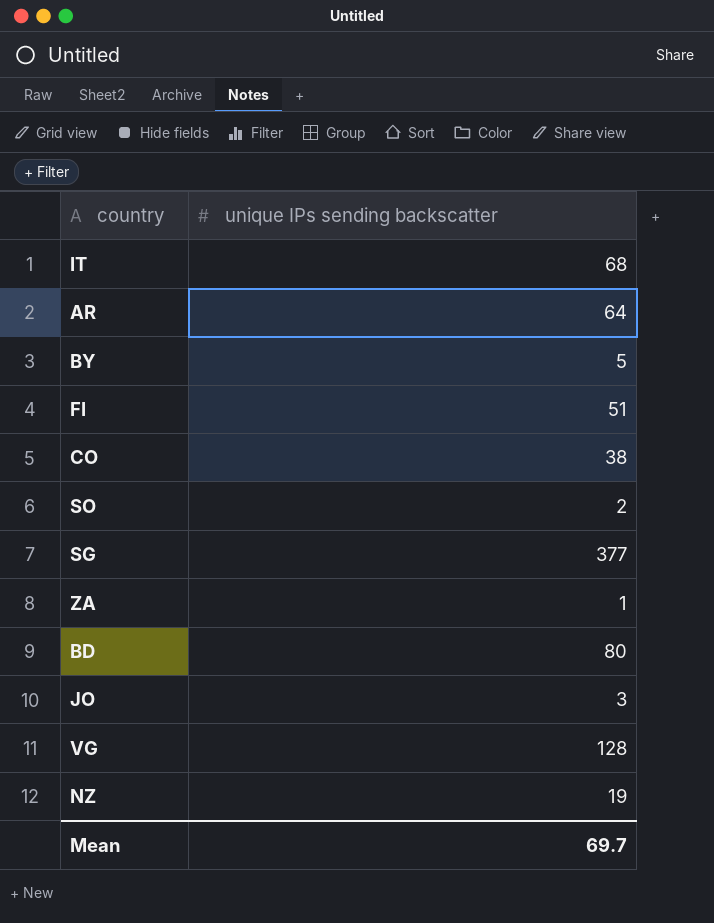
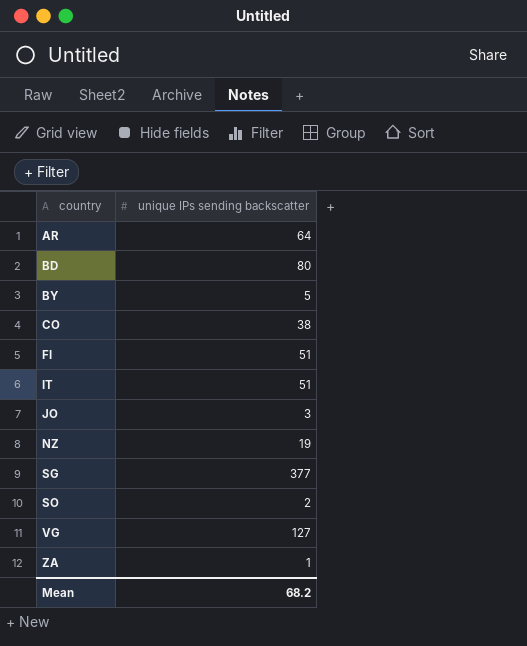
row order: none -> country ascending
IT | unique IPs sending backscatter: 68 -> 51
VG | unique IPs sending backscatter: 128 -> 127
Mean | unique IPs sending backscatter: 69.7 -> 68.2

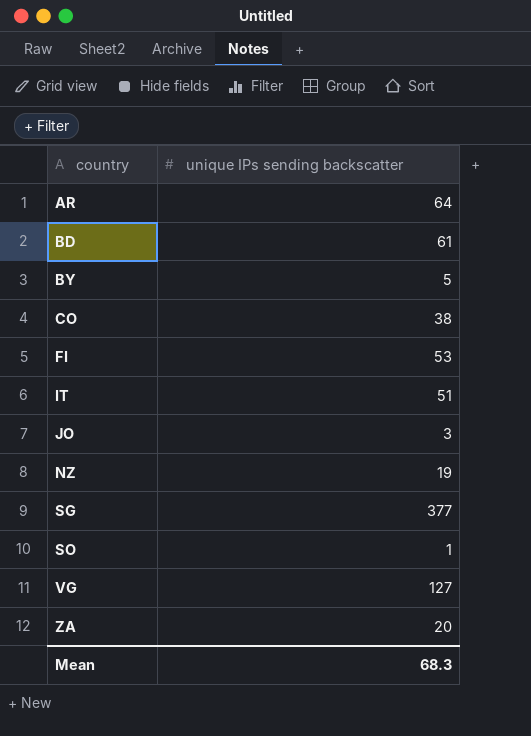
BD | unique IPs sending backscatter: 80 -> 61
FI | unique IPs sending backscatter: 51 -> 53
SO | unique IPs sending backscatter: 2 -> 1
ZA | unique IPs sending backscatter: 1 -> 20
Mean | unique IPs sending backscatter: 68.2 -> 68.3

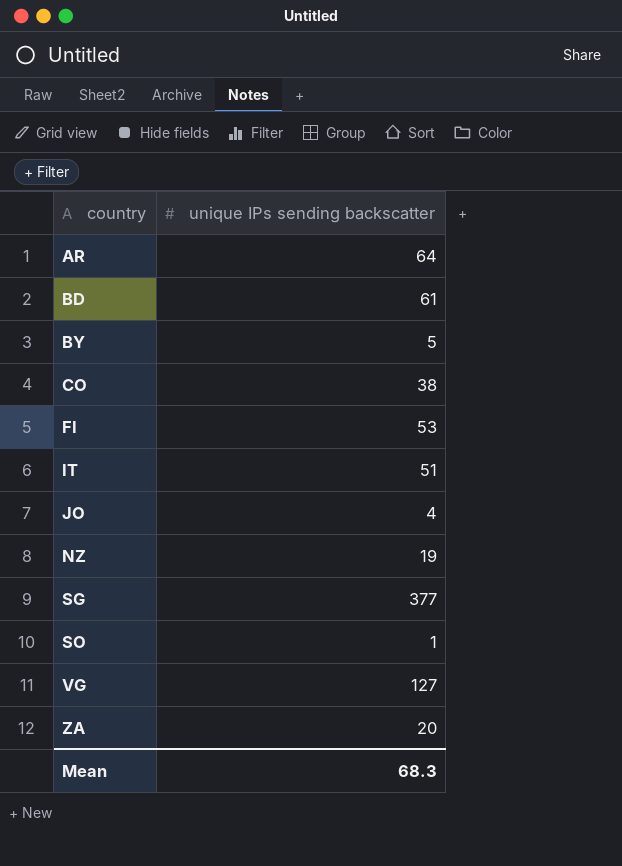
JO | unique IPs sending backscatter: 3 -> 4

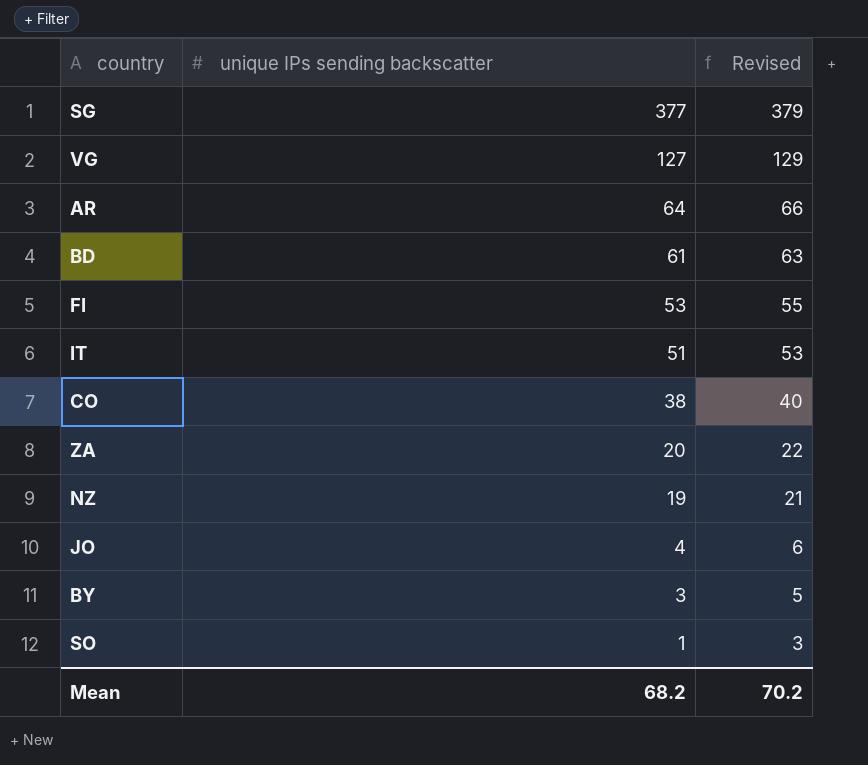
row order: country ascending -> unique IPs sending backscatter descending
column Revised | formula: none -> [unique IPs sending backscatter] + 2
BY | unique IPs sending backscatter: 5 -> 3
Mean | unique IPs sending backscatter: 68.3 -> 68.2

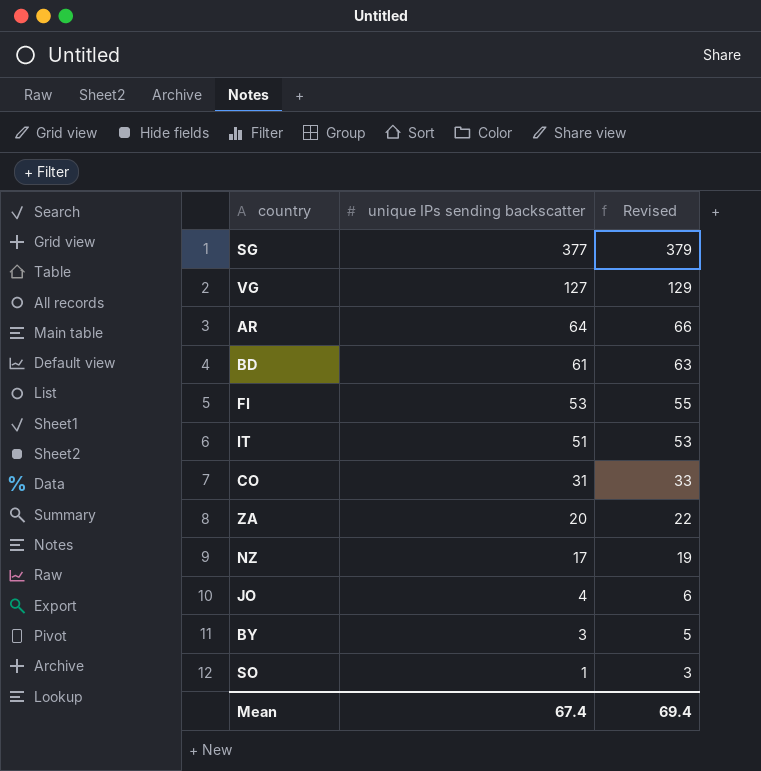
CO | unique IPs sending backscatter: 38 -> 31
CO | Revised: 40 -> 33
NZ | unique IPs sending backscatter: 19 -> 17
NZ | Revised: 21 -> 19
Mean | unique IPs sending backscatter: 68.2 -> 67.4
Mean | Revised: 70.2 -> 69.4

